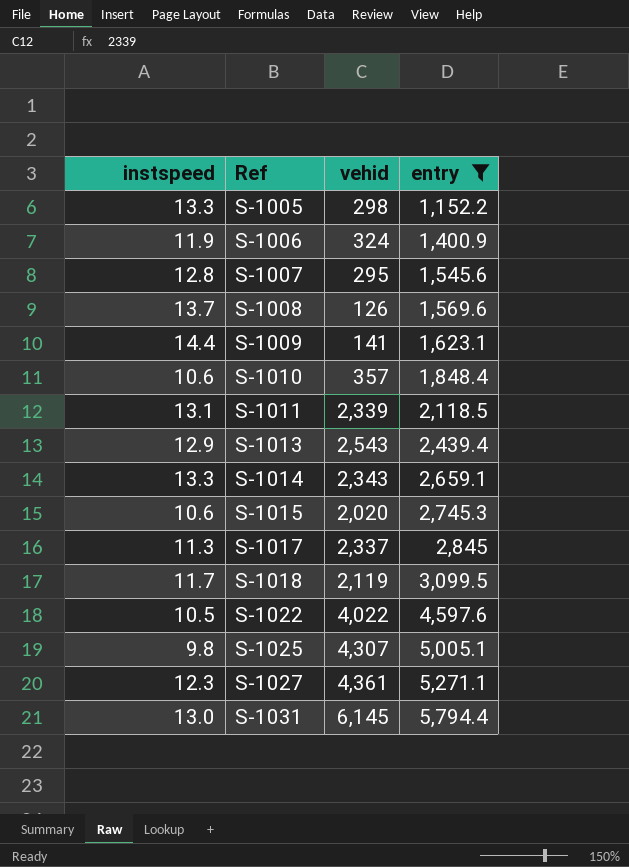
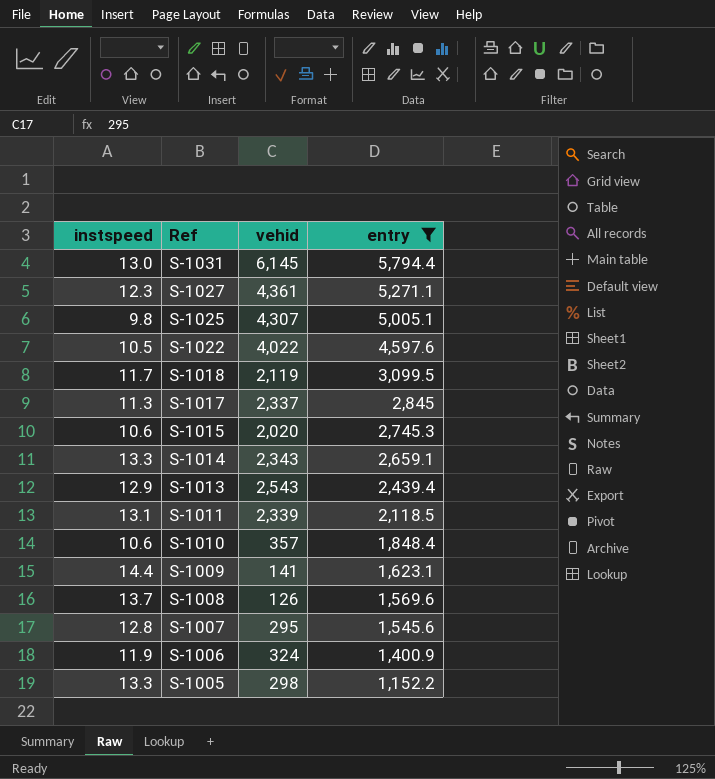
row order: Ref ascending -> Ref descending

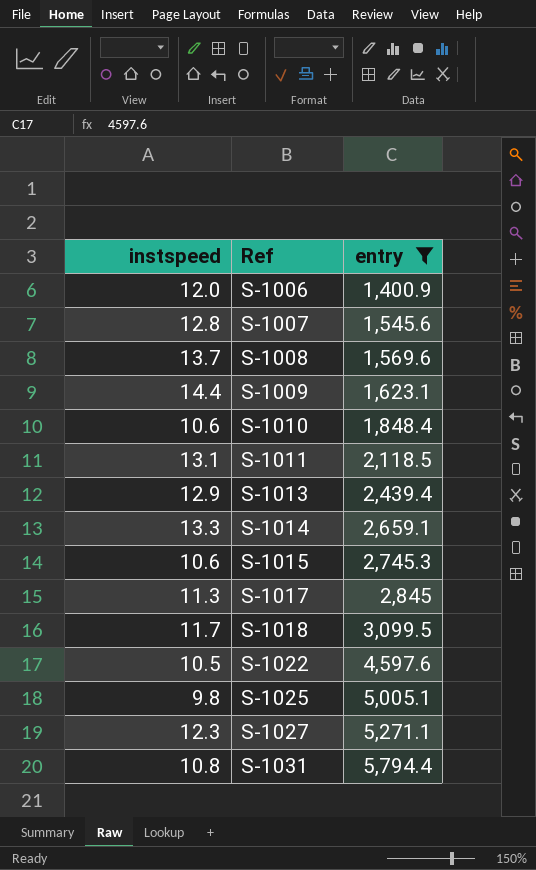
row order: Ref descending -> Ref ascending
column vehid | position: 3 -> none
row S-1005: 13.3 | 298 | 1,152.2 -> none
S-1006 | instspeed: 11.9 -> 12.0
S-1031 | instspeed: 13.0 -> 10.8

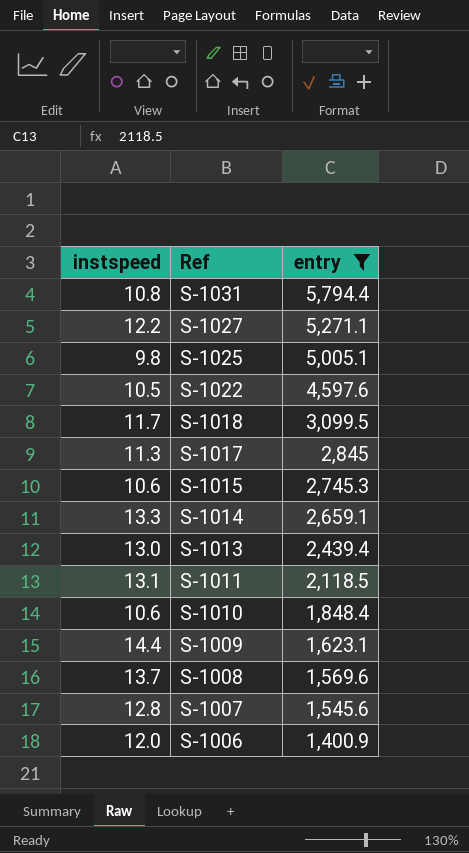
row order: Ref ascending -> Ref descending
S-1027 | instspeed: 12.3 -> 12.2
S-1013 | instspeed: 12.9 -> 13.0

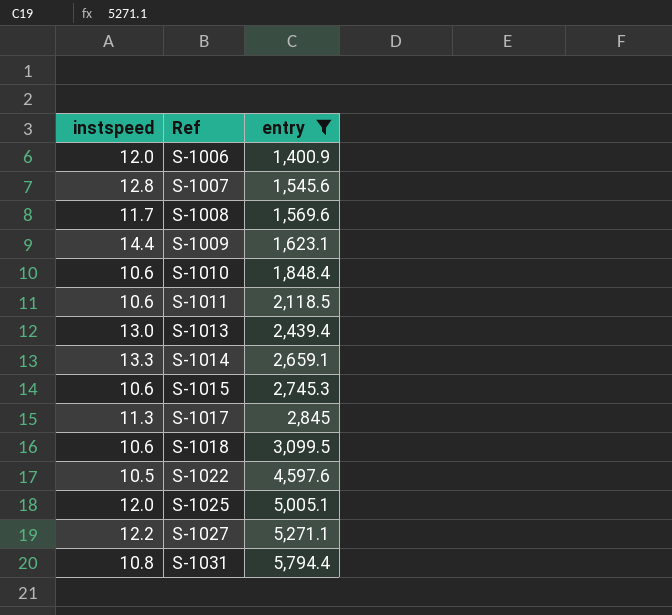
row order: Ref descending -> Ref ascending
S-1008 | instspeed: 13.7 -> 11.7
S-1011 | instspeed: 13.1 -> 10.6
S-1018 | instspeed: 11.7 -> 10.6
S-1025 | instspeed: 9.8 -> 12.0

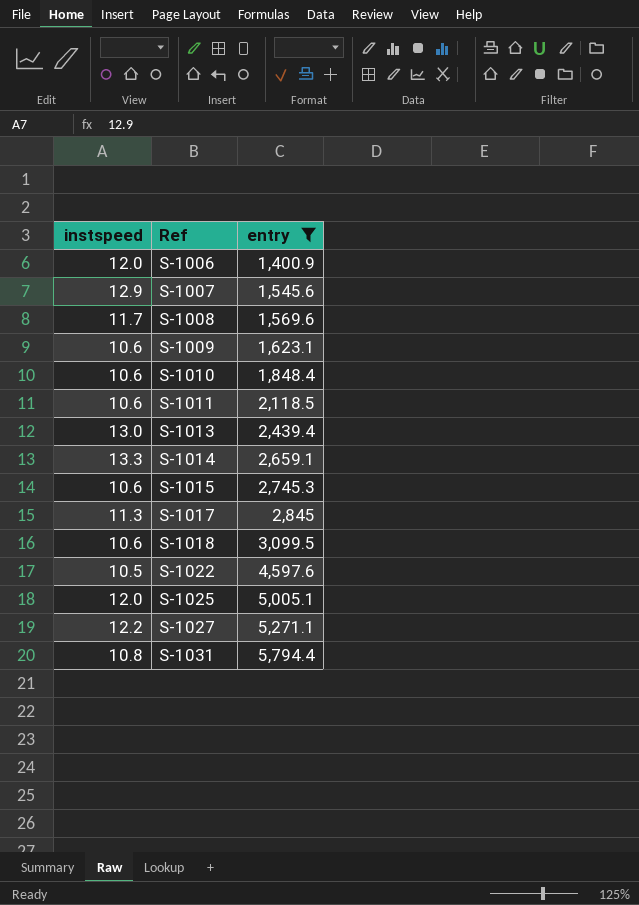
S-1007 | instspeed: 12.8 -> 12.9
S-1009 | instspeed: 14.4 -> 10.6

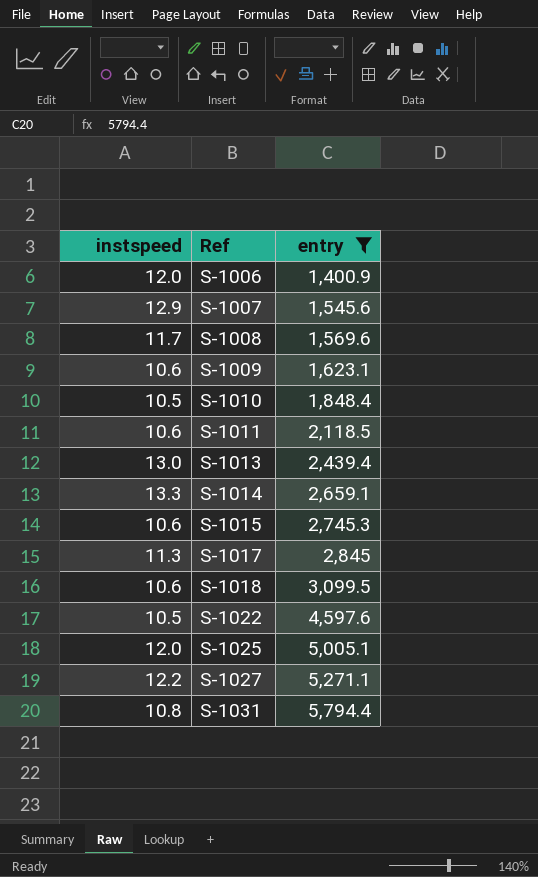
S-1010 | instspeed: 10.6 -> 10.5

